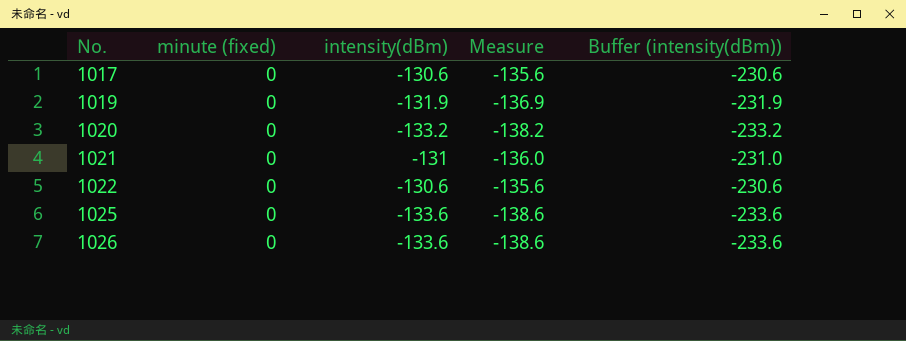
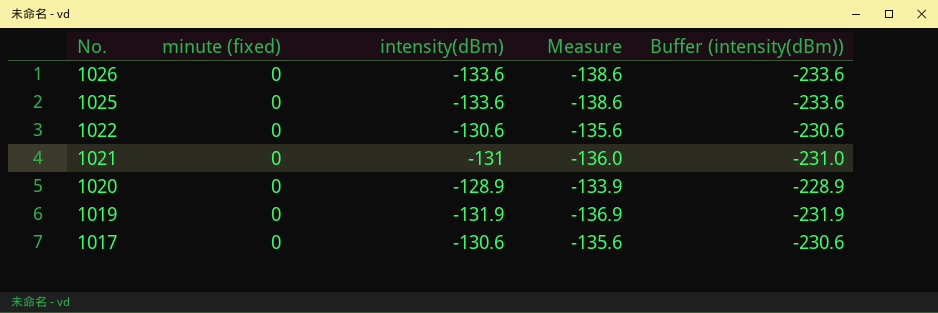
row order: No. ascending -> No. descending
1020 | intensity(dBm): -133.2 -> -128.9
1020 | Measure: -138.2 -> -133.9
1020 | Buffer (intensity(dBm)): -233.2 -> -228.9

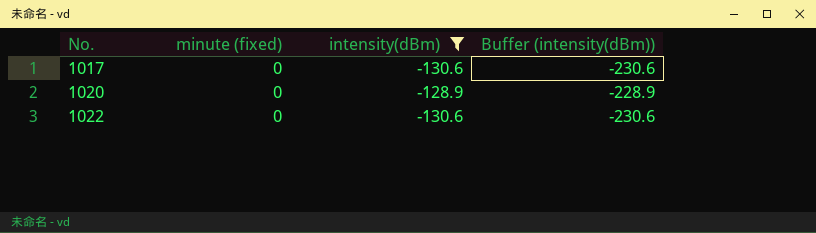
filter: none -> intensity(dBm) >= -130.6
row order: No. descending -> No. ascending
column Measure | formula: [intensity(dBm)] - 5 -> none

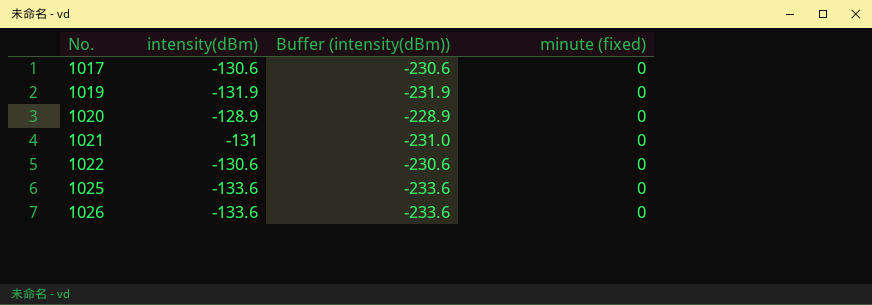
filter: intensity(dBm) >= -130.6 -> none
column minute (fixed) | position: 2 -> 4

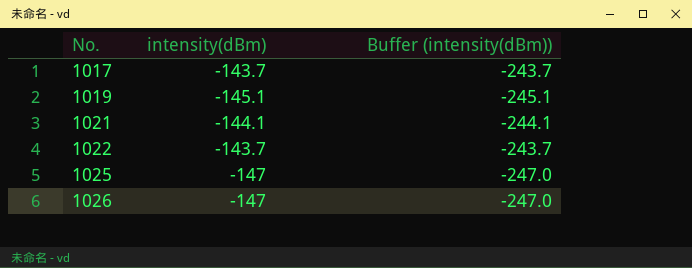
column minute (fixed) | position: 4 -> none
row 1020: -128.9 | -228.9 | 0 -> none
1017 | intensity(dBm): -130.6 -> -143.7
1017 | Buffer (intensity(dBm)): -230.6 -> -243.7
1019 | intensity(dBm): -131.9 -> -145.1
1019 | Buffer (intensity(dBm)): -231.9 -> -245.1
1021 | intensity(dBm): -131 -> -144.1
1021 | Buffer (intensity(dBm)): -231.0 -> -244.1
1022 | intensity(dBm): -130.6 -> -143.7
1022 | Buffer (intensity(dBm)): -230.6 -> -243.7
1025 | intensity(dBm): -133.6 -> -147
1025 | Buffer (intensity(dBm)): -233.6 -> -247.0
1026 | intensity(dBm): -133.6 -> -147
1026 | Buffer (intensity(dBm)): -233.6 -> -247.0

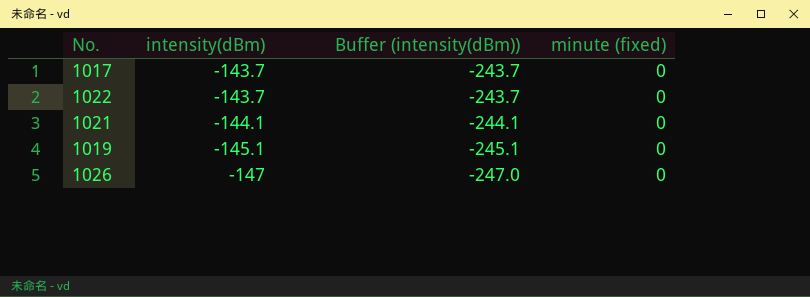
row order: No. ascending -> intensity(dBm) descending
column minute (fixed) | position: none -> 4
row 1025: -147 | -247.0 -> none

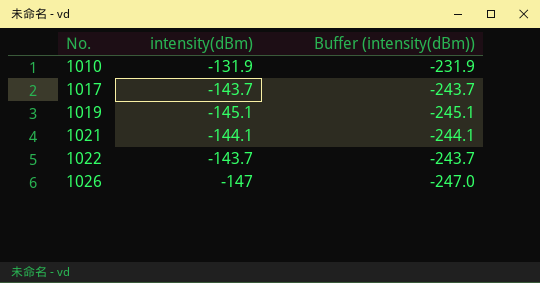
row order: intensity(dBm) descending -> No. ascending
column minute (fixed) | position: 4 -> none
row 1010: none -> -131.9 | -231.9

